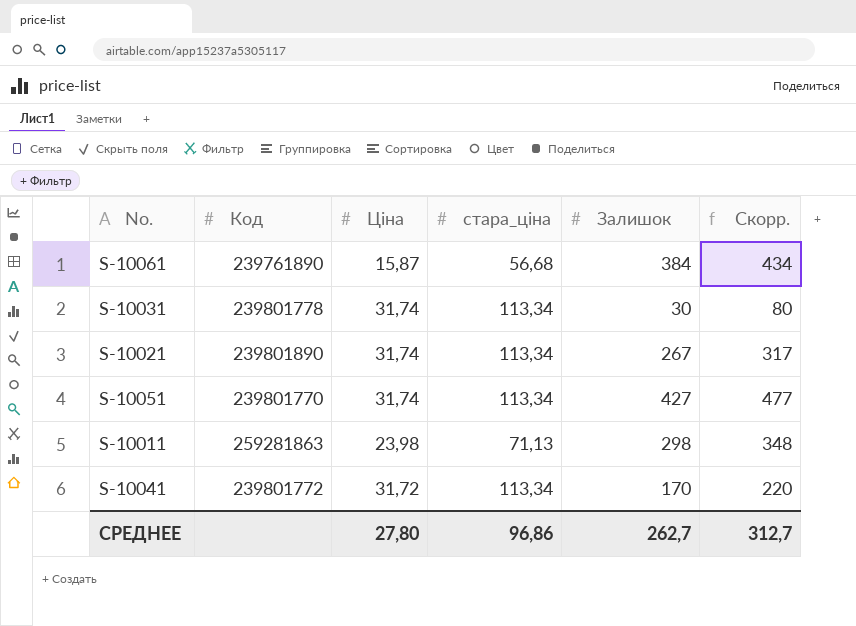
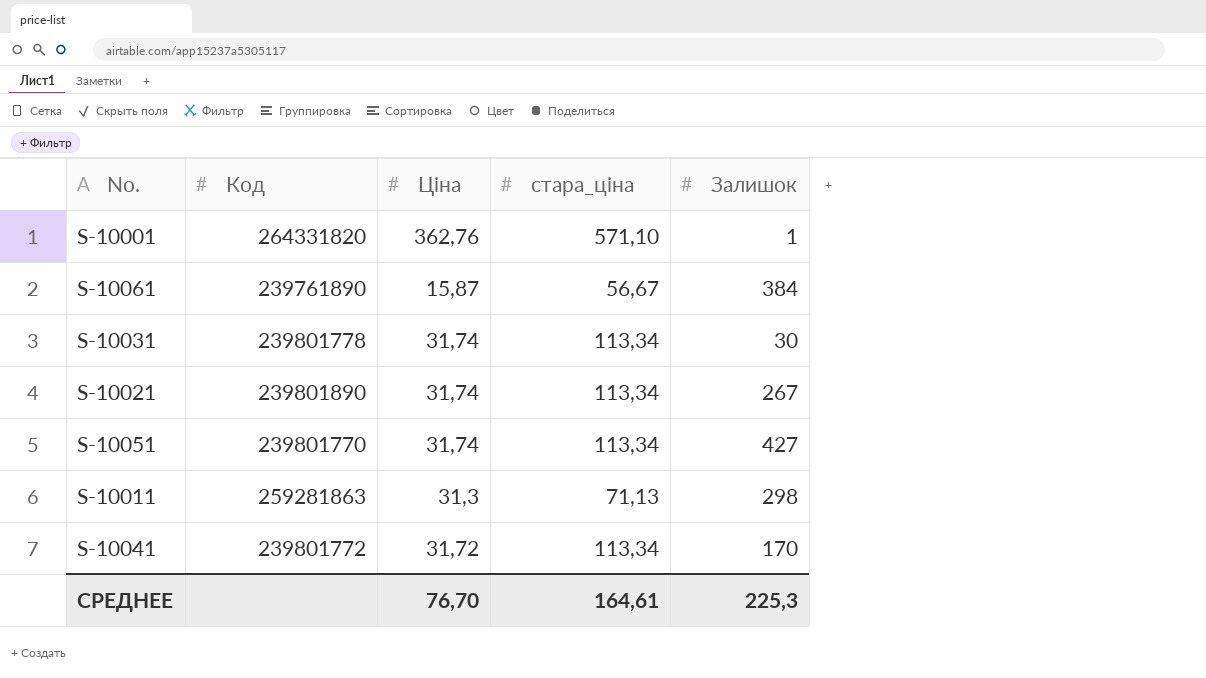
column Скорр. | formula: [Залишок] + 50 -> none
row S-10001: none -> 264331820 | 362,76 | 571,10 | 1
S-10061 | стара_ціна: 56,68 -> 56,67
S-10011 | Ціна: 23,98 -> 31,3
СРЕДНЕЕ | Ціна: 27,80 -> 76,70
СРЕДНЕЕ | стара_ціна: 96,86 -> 164,61
СРЕДНЕЕ | Залишок: 262,7 -> 225,3

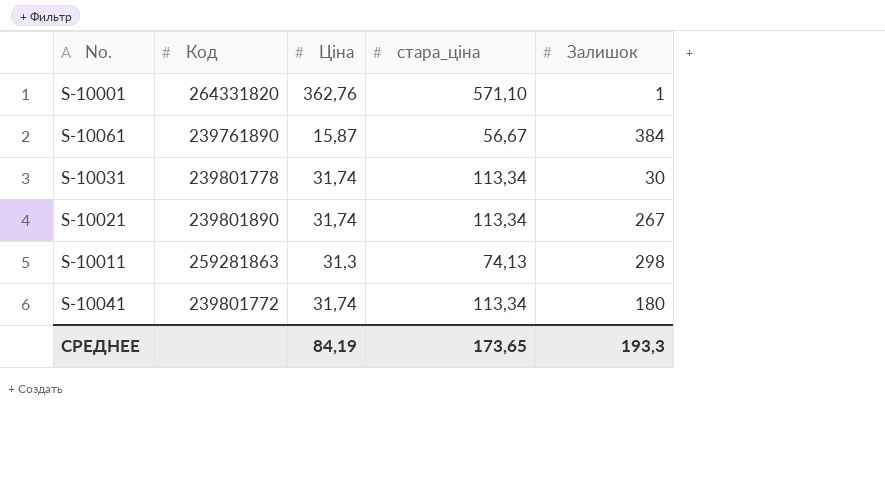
row S-10051: 239801770 | 31,74 | 113,34 | 427 -> none
S-10011 | стара_ціна: 71,13 -> 74,13
S-10041 | Ціна: 31,72 -> 31,74
S-10041 | Залишок: 170 -> 180
СРЕДНЕЕ | Ціна: 76,70 -> 84,19
СРЕДНЕЕ | стара_ціна: 164,61 -> 173,65
СРЕДНЕЕ | Залишок: 225,3 -> 193,3

